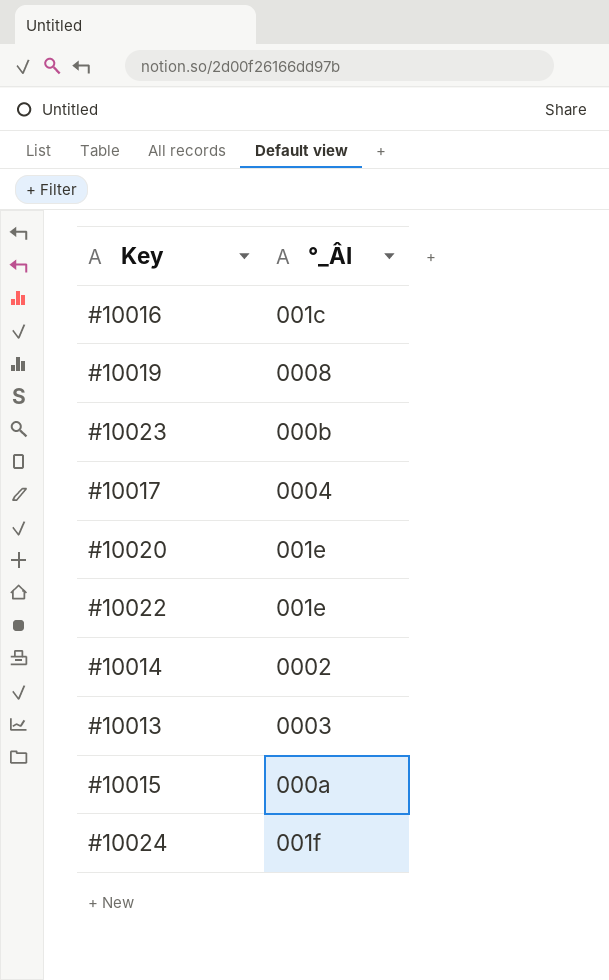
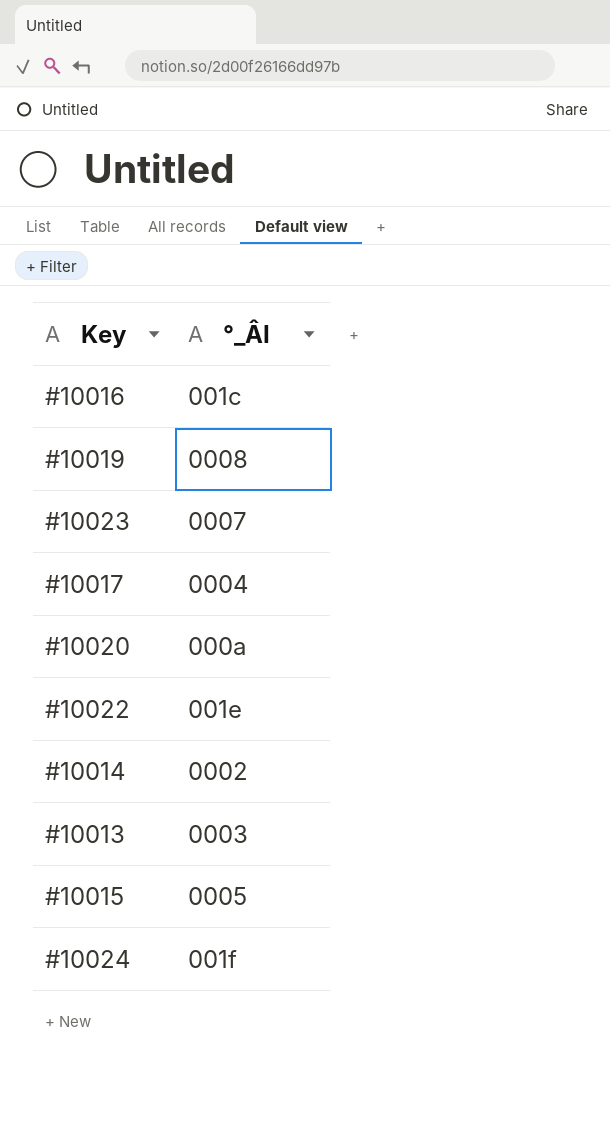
#10023 | °_ÂI: 000b -> 0007
#10020 | °_ÂI: 001e -> 000a
#10015 | °_ÂI: 000a -> 0005

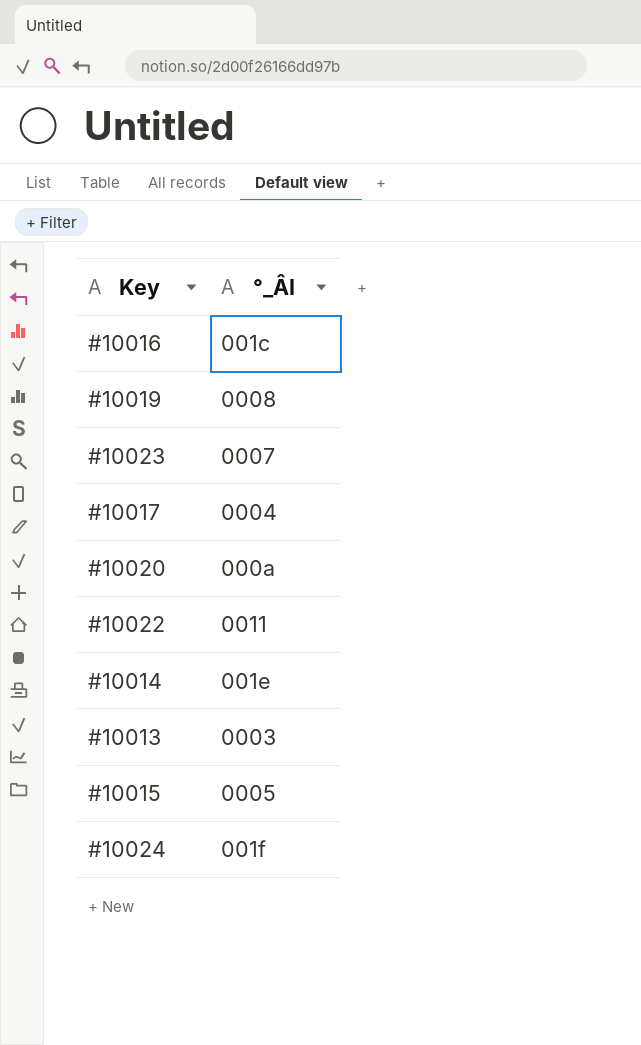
#10022 | °_ÂI: 001e -> 0011
#10014 | °_ÂI: 0002 -> 001e

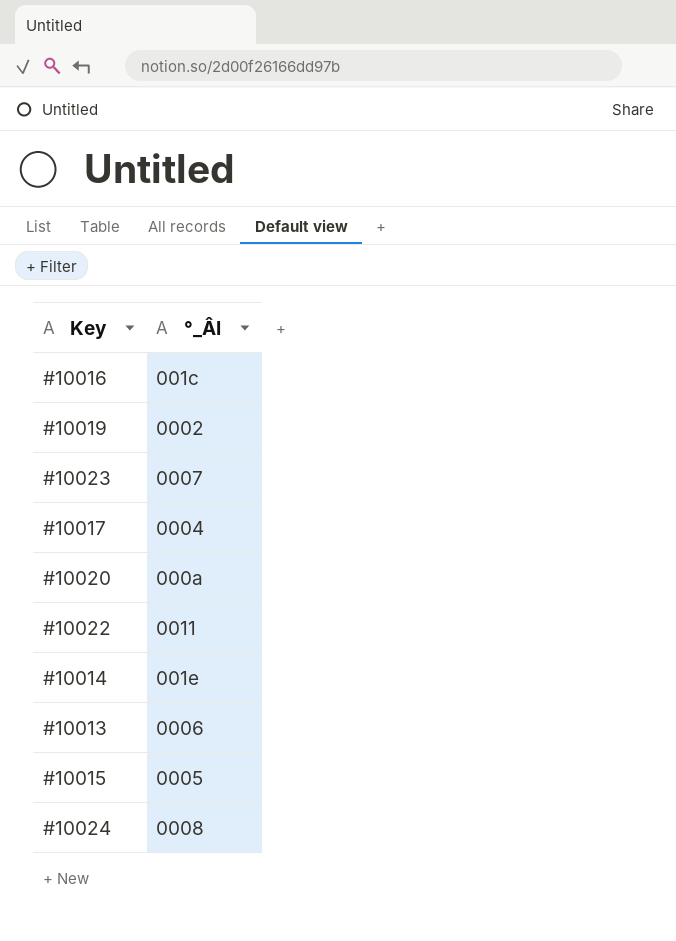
#10019 | °_ÂI: 0008 -> 0002
#10013 | °_ÂI: 0003 -> 0006
#10024 | °_ÂI: 001f -> 0008

